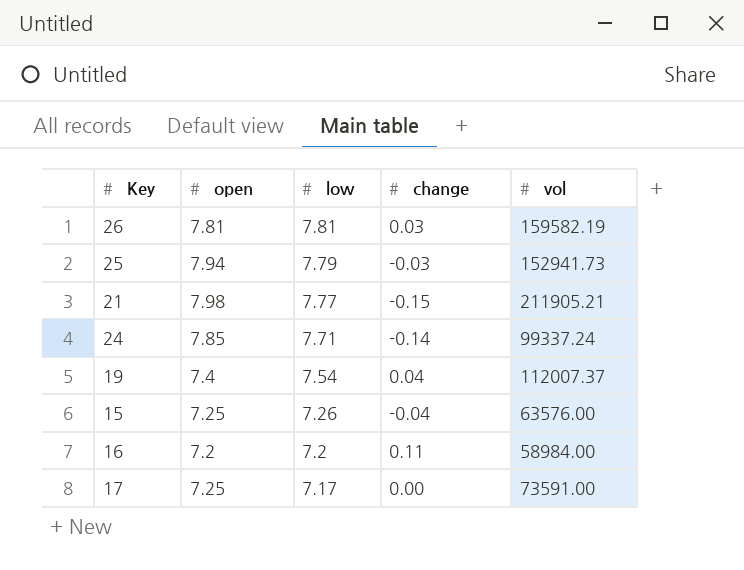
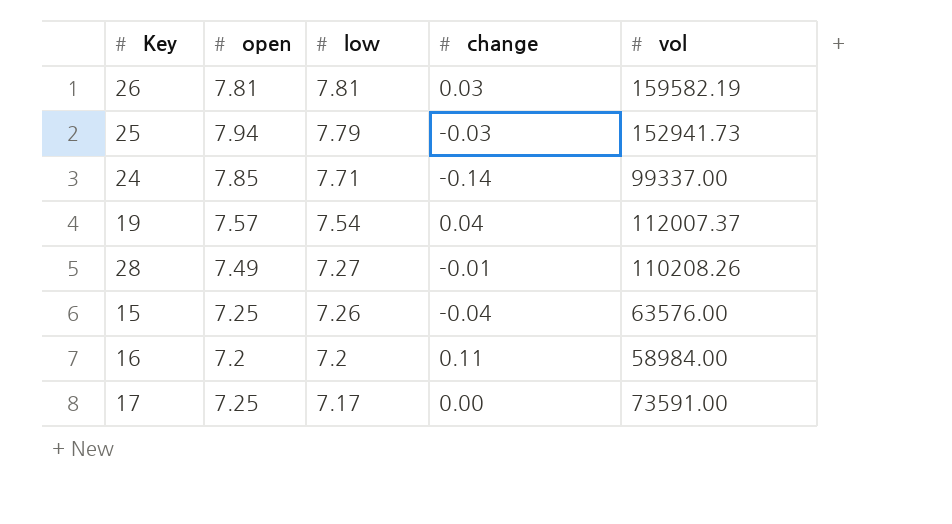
row 21: 7.98 | 7.77 | -0.15 | 211905.21 -> none
24 | vol: 99337.24 -> 99337.00
19 | open: 7.4 -> 7.57
row 28: none -> 7.49 | 7.27 | -0.01 | 110208.26

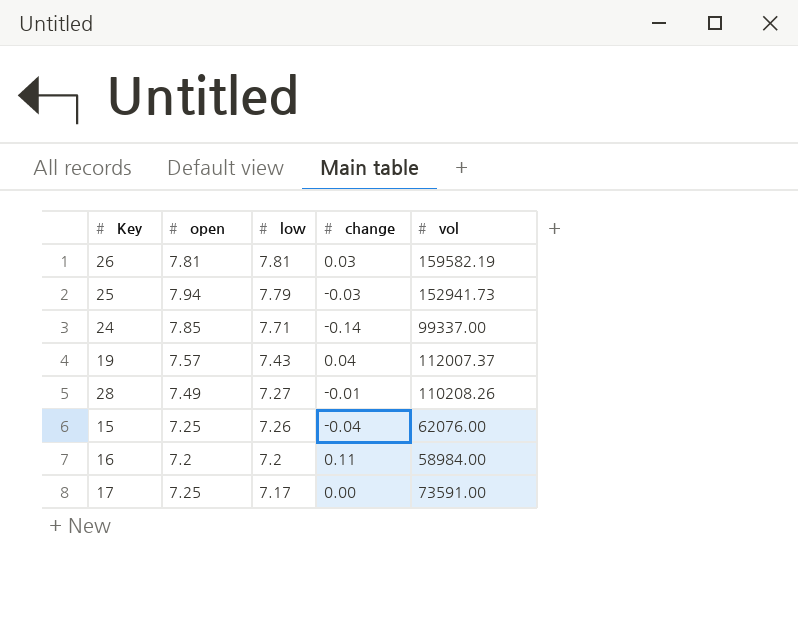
19 | low: 7.54 -> 7.43
15 | vol: 63576.00 -> 62076.00

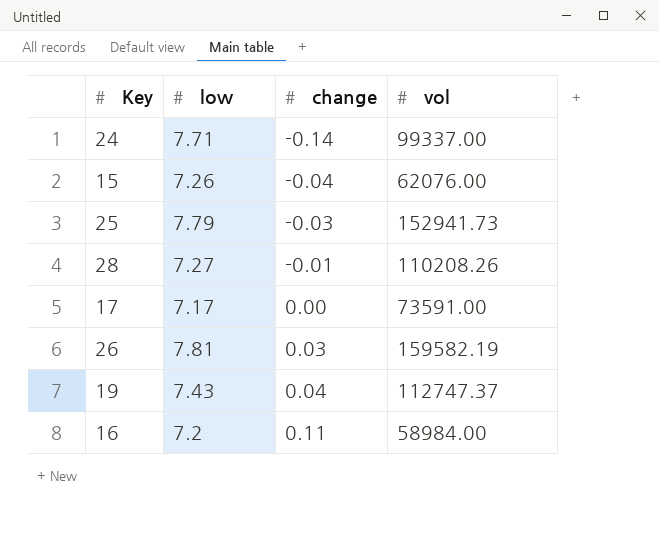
row order: low descending -> change ascending
column open | position: 2 -> none
19 | vol: 112007.37 -> 112747.37

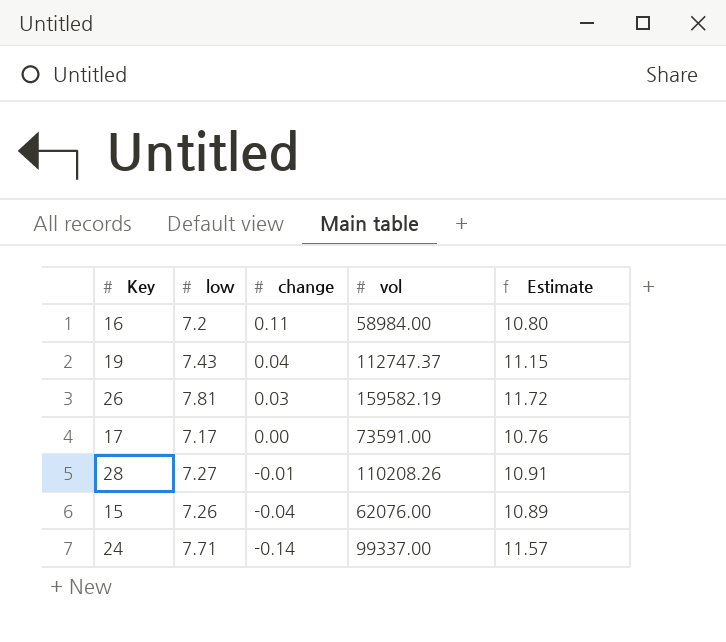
row order: change ascending -> change descending
column Estimate | formula: none -> [low] * 1.5
row 25: 7.79 | -0.03 | 152941.73 -> none

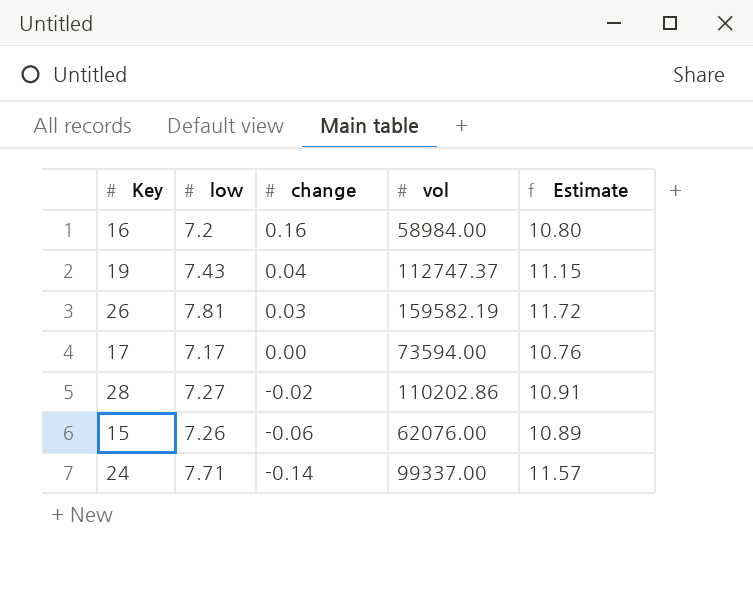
16 | change: 0.11 -> 0.16
17 | vol: 73591.00 -> 73594.00
28 | change: -0.01 -> -0.02
28 | vol: 110208.26 -> 110202.86
15 | change: -0.04 -> -0.06

